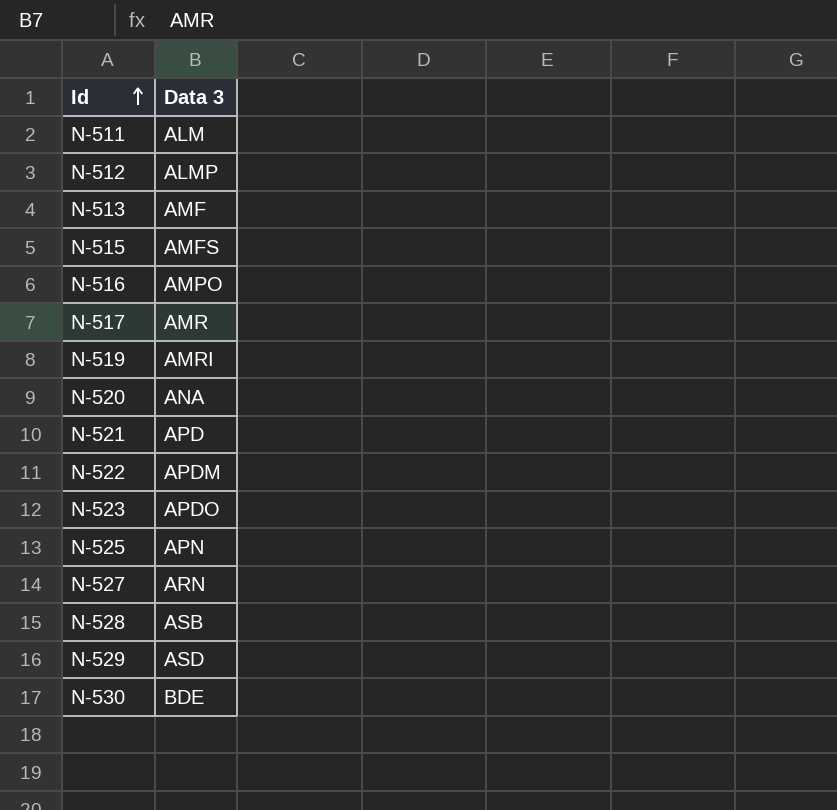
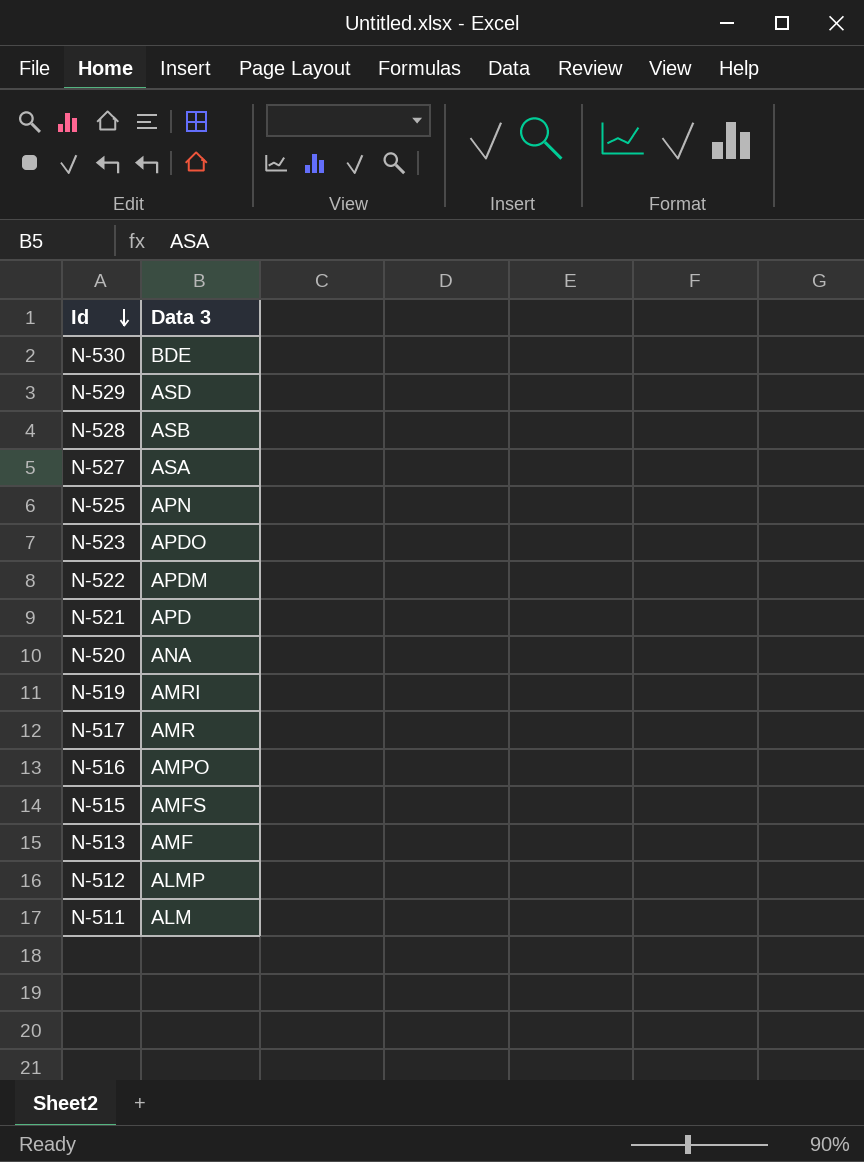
row order: Id ascending -> Id descending
N-527 | Data 3: ARN -> ASA

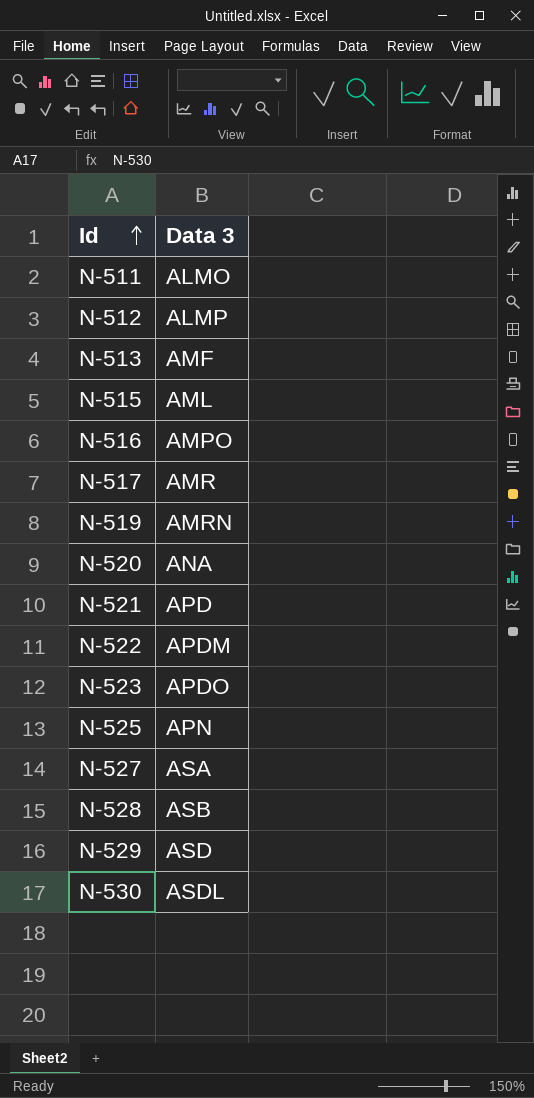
row order: Id descending -> Id ascending
N-511 | Data 3: ALM -> ALMO
N-515 | Data 3: AMFS -> AML
N-519 | Data 3: AMRI -> AMRN
N-530 | Data 3: BDE -> ASDL

